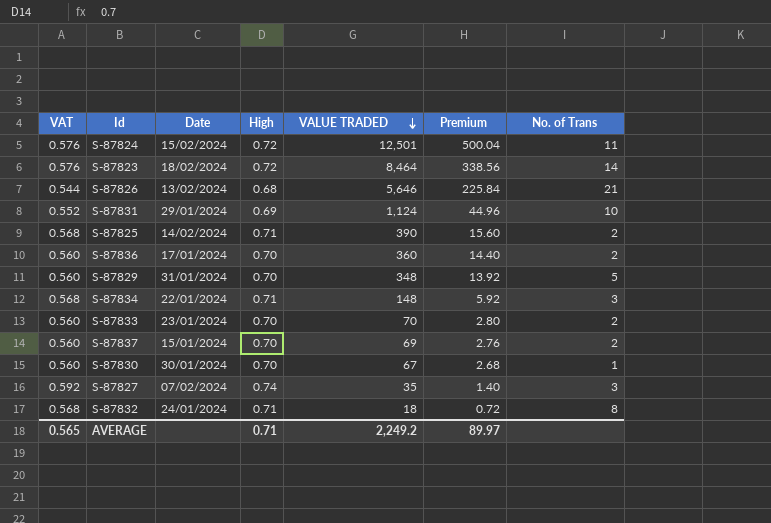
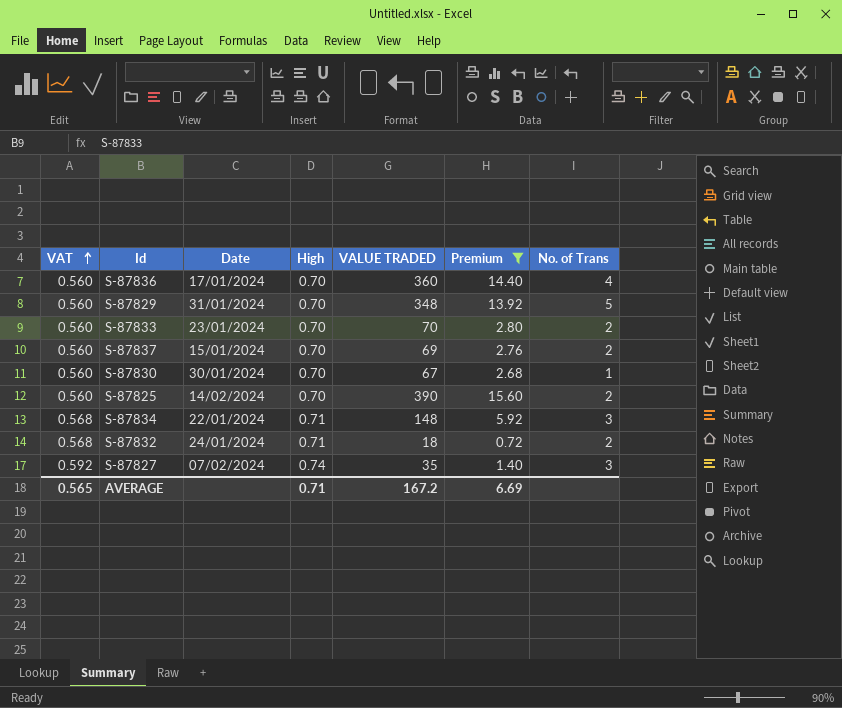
filter: none -> Premium <= 15.60
row order: VALUE TRADED descending -> VAT ascending
S-87836 | No. of Trans: 2 -> 4
S-87825 | VAT: 0.568 -> 0.560
S-87825 | High: 0.71 -> 0.70
S-87832 | No. of Trans: 8 -> 2
AVERAGE | VALUE TRADED: 2,249.2 -> 167.2
AVERAGE | Premium: 89.97 -> 6.69

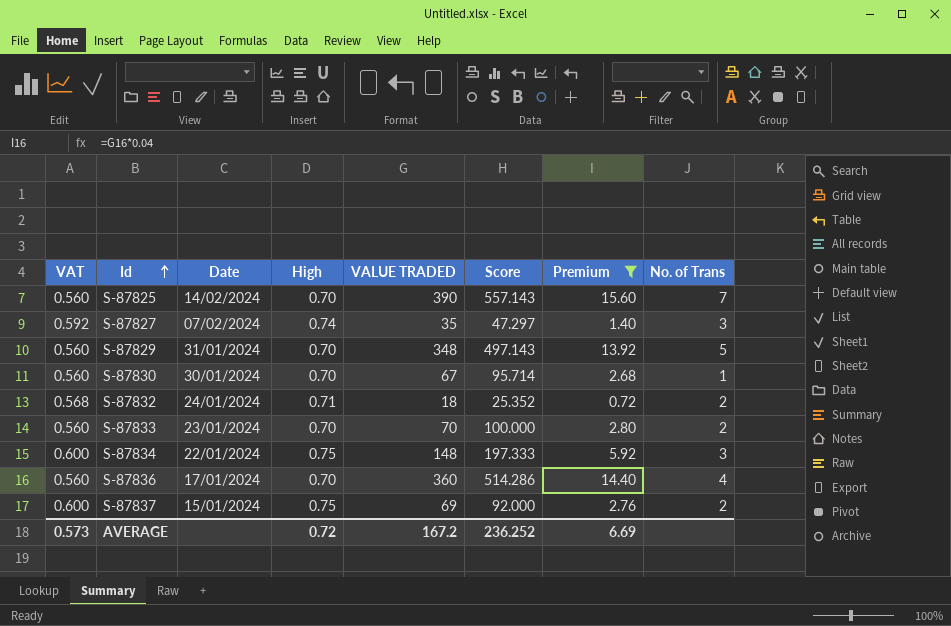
row order: VAT ascending -> Id ascending
column Score | formula: none -> [VALUE TRADED] / [High]
S-87825 | No. of Trans: 2 -> 7
S-87834 | VAT: 0.568 -> 0.600
S-87834 | High: 0.71 -> 0.75
S-87837 | VAT: 0.560 -> 0.600
S-87837 | High: 0.70 -> 0.75
AVERAGE | VAT: 0.565 -> 0.573
AVERAGE | High: 0.71 -> 0.72

